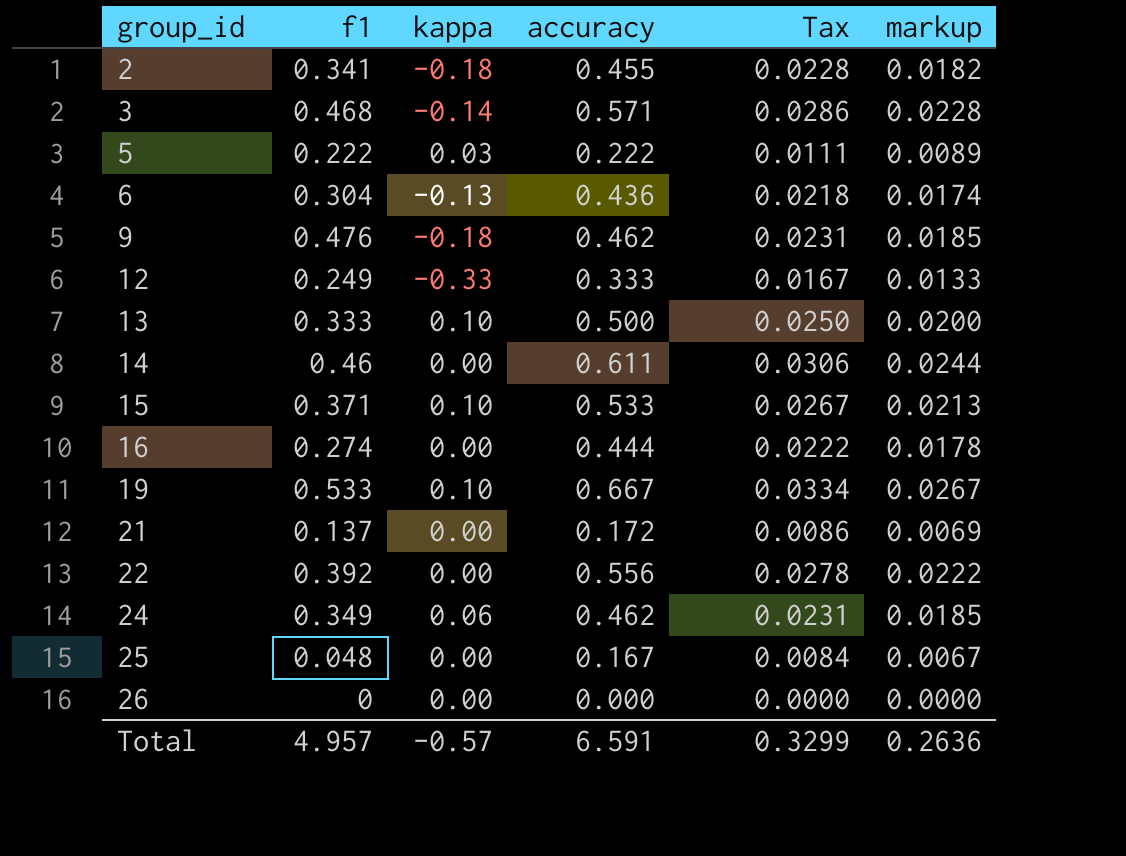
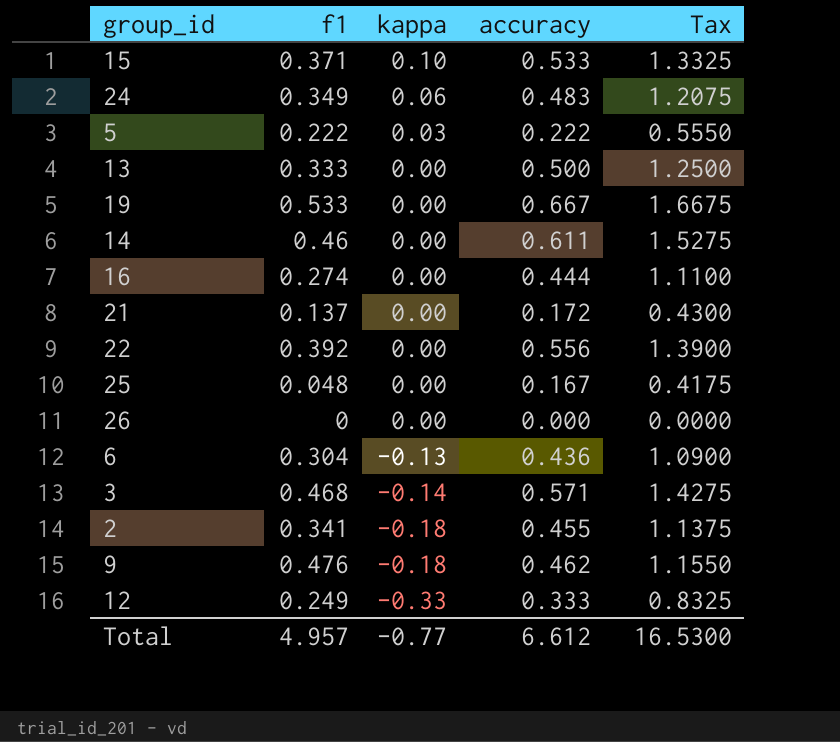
row order: group_id ascending -> kappa descending
column markup | formula: [accuracy] * 0.04 -> none
column Tax | formula: [accuracy] * 0.05 -> [accuracy] * 2.5
24 | accuracy: 0.462 -> 0.483
13 | kappa: 0.10 -> 0.00
19 | kappa: 0.10 -> 0.00
Total | kappa: -0.57 -> -0.77
Total | accuracy: 6.591 -> 6.612
Total | Tax: 0.3299 -> 16.5300

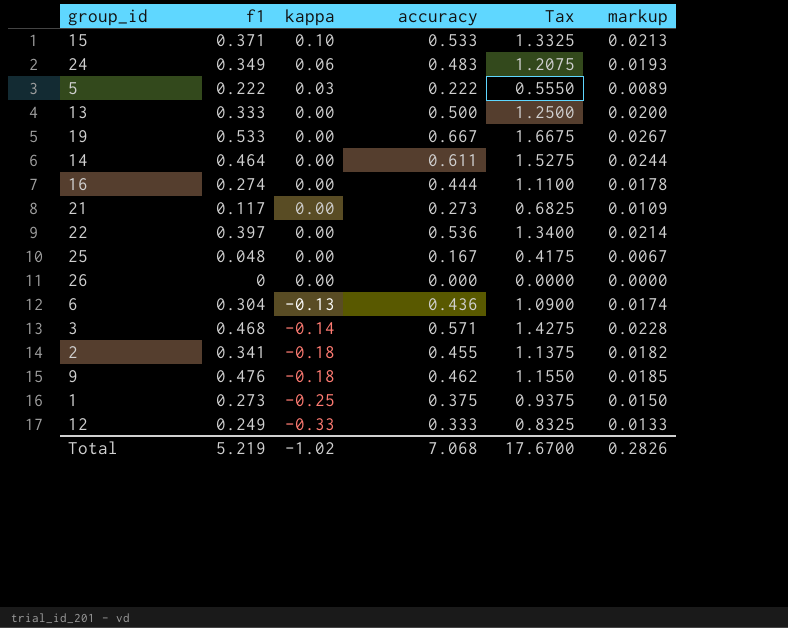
column markup | formula: none -> [accuracy] * 0.04
14 | f1: 0.46 -> 0.464
21 | f1: 0.137 -> 0.117
21 | accuracy: 0.172 -> 0.273
21 | Tax: 0.4300 -> 0.6825
22 | f1: 0.392 -> 0.397
22 | accuracy: 0.556 -> 0.536
22 | Tax: 1.3900 -> 1.3400
row 1: none -> 0.273 | -0.25 | 0.375 | 0.9375 | 0.0150
Total | f1: 4.957 -> 5.219
Total | kappa: -0.77 -> -1.02
Total | accuracy: 6.612 -> 7.068
Total | Tax: 16.5300 -> 17.6700

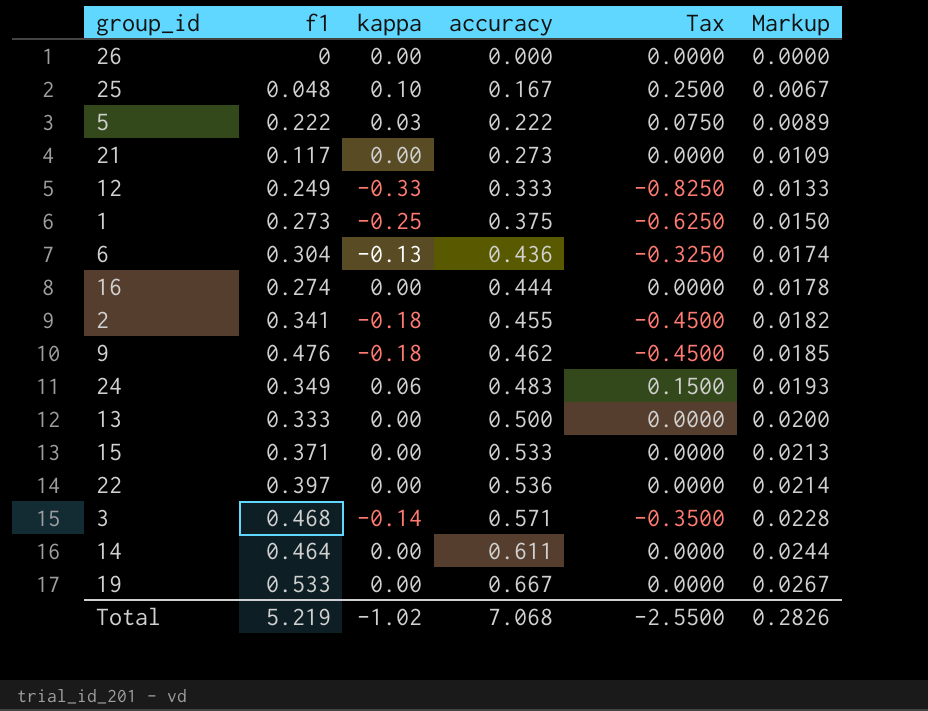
row order: kappa descending -> accuracy ascending
column Tax | formula: [accuracy] * 2.5 -> [kappa] * 2.5
column name: markup -> Markup
25 | kappa: 0.00 -> 0.10
15 | kappa: 0.10 -> 0.00
Total | Tax: 17.6700 -> -2.5500

